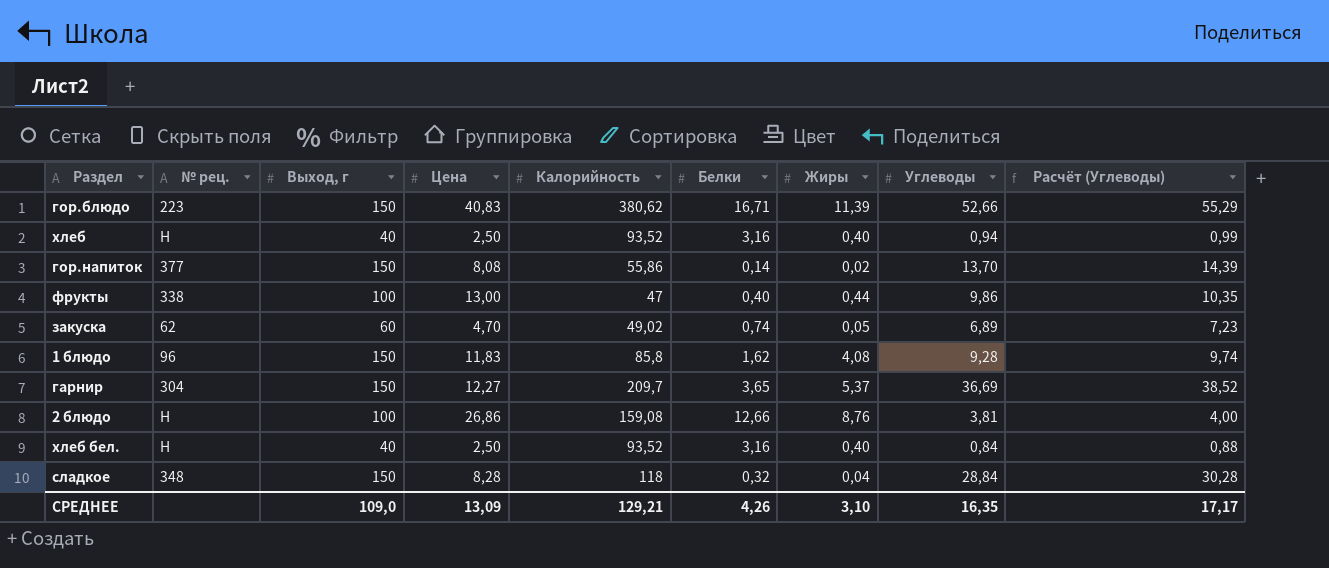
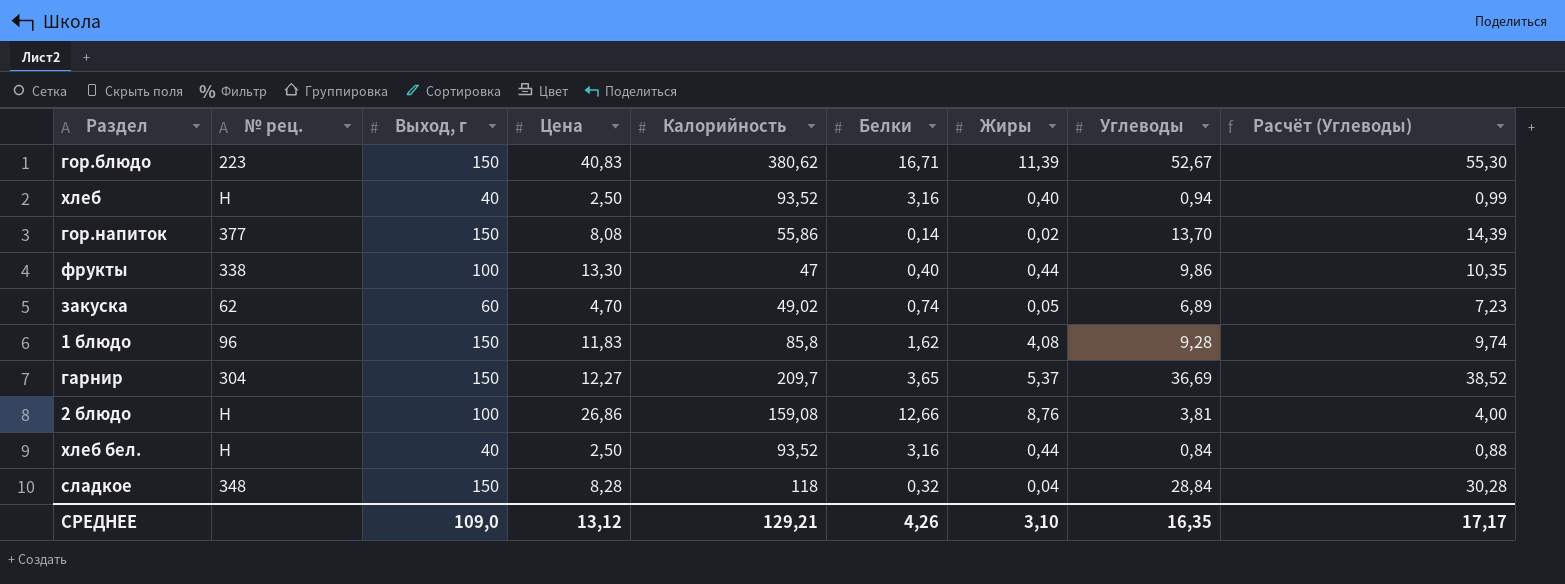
гор.блюдо | Углеводы: 52,66 -> 52,67
гор.блюдо | Расчёт (Углеводы): 55,29 -> 55,30
фрукты | Цена: 13,00 -> 13,30
хлеб бел. | Жиры: 0,40 -> 0,44
СРЕДНЕЕ | Цена: 13,09 -> 13,12

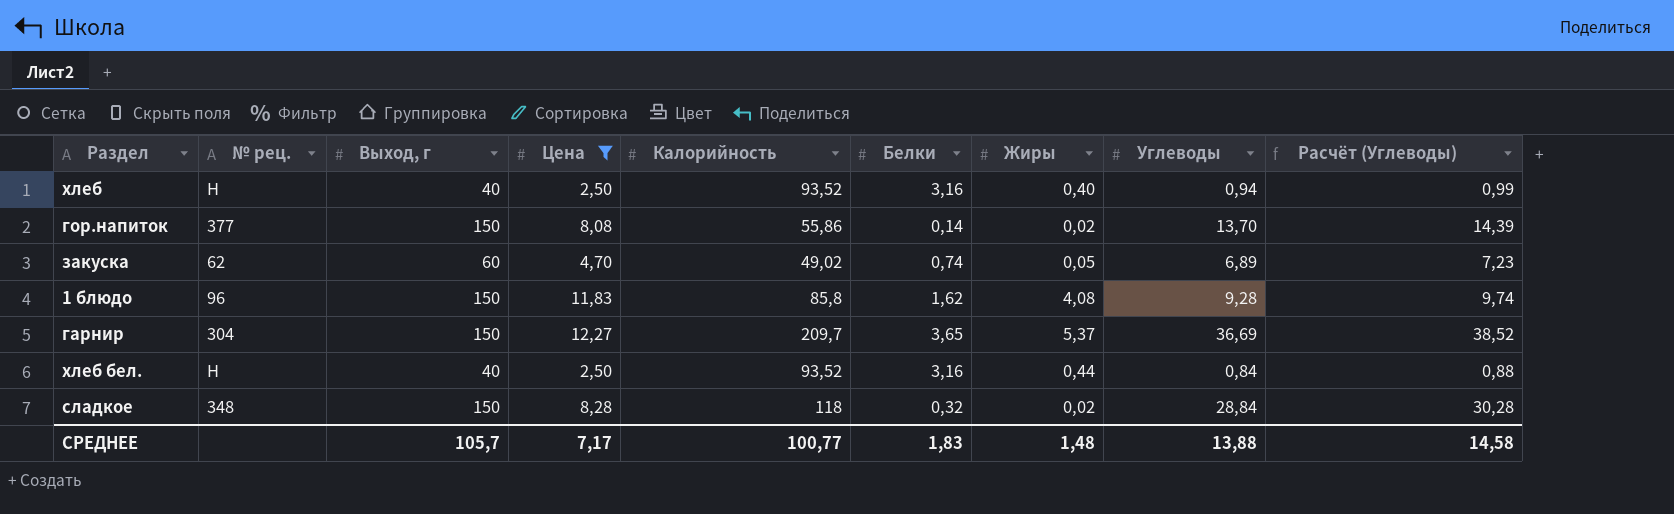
filter: none -> Цена <= 12,27
сладкое | Жиры: 0,04 -> 0,02
СРЕДНЕЕ | Выход, г: 109,0 -> 105,7
СРЕДНЕЕ | Цена: 13,12 -> 7,17
СРЕДНЕЕ | Калорийность: 129,21 -> 100,77
СРЕДНЕЕ | Белки: 4,26 -> 1,83
СРЕДНЕЕ | Жиры: 3,10 -> 1,48
СРЕДНЕЕ | Углеводы: 16,35 -> 13,88
СРЕДНЕЕ | Расчёт (Углеводы): 17,17 -> 14,58

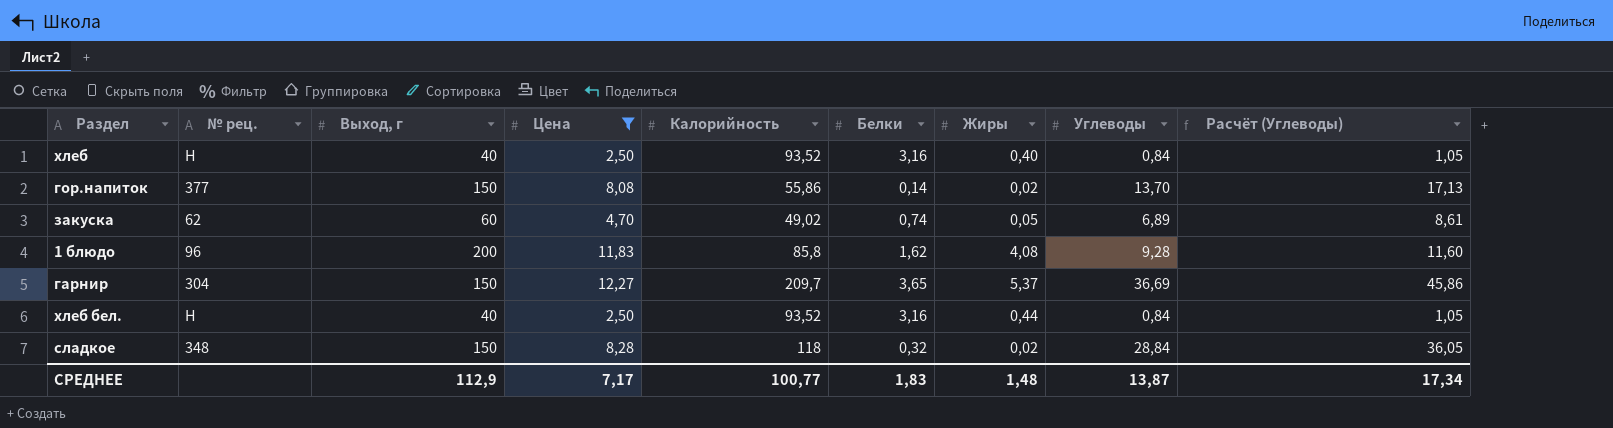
column Расчёт (Углеводы) | formula: [Углеводы] * 1,05 -> [Углеводы] * 1,25
хлеб | Углеводы: 0,94 -> 0,84
1 блюдо | Выход, г: 150 -> 200
СРЕДНЕЕ | Выход, г: 105,7 -> 112,9
СРЕДНЕЕ | Углеводы: 13,88 -> 13,87
СРЕДНЕЕ | Расчёт (Углеводы): 14,58 -> 17,34

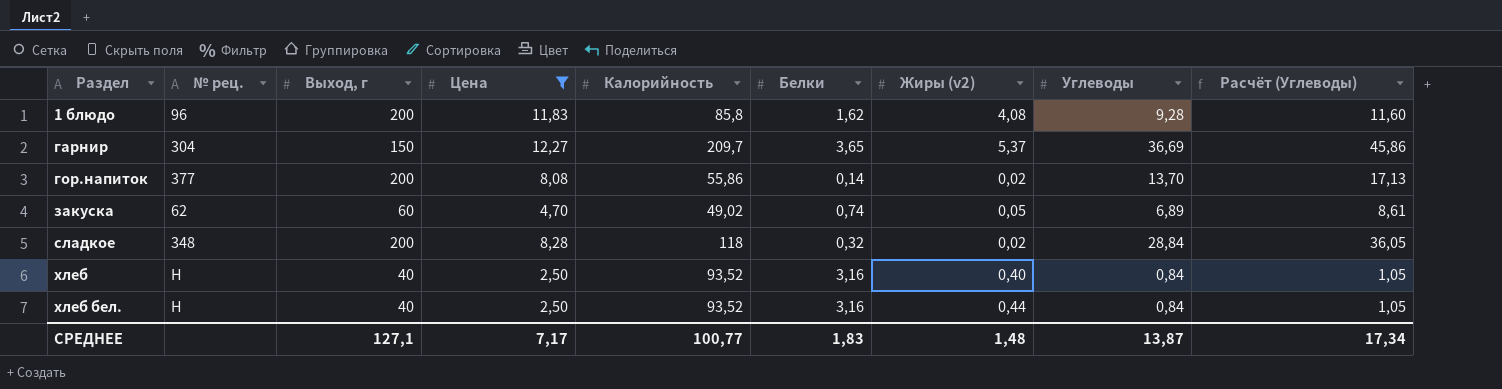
row order: none -> Раздел ascending
column name: Жиры -> Жиры (v2)
гор.напиток | Выход, г: 150 -> 200
сладкое | Выход, г: 150 -> 200
СРЕДНЕЕ | Выход, г: 112,9 -> 127,1

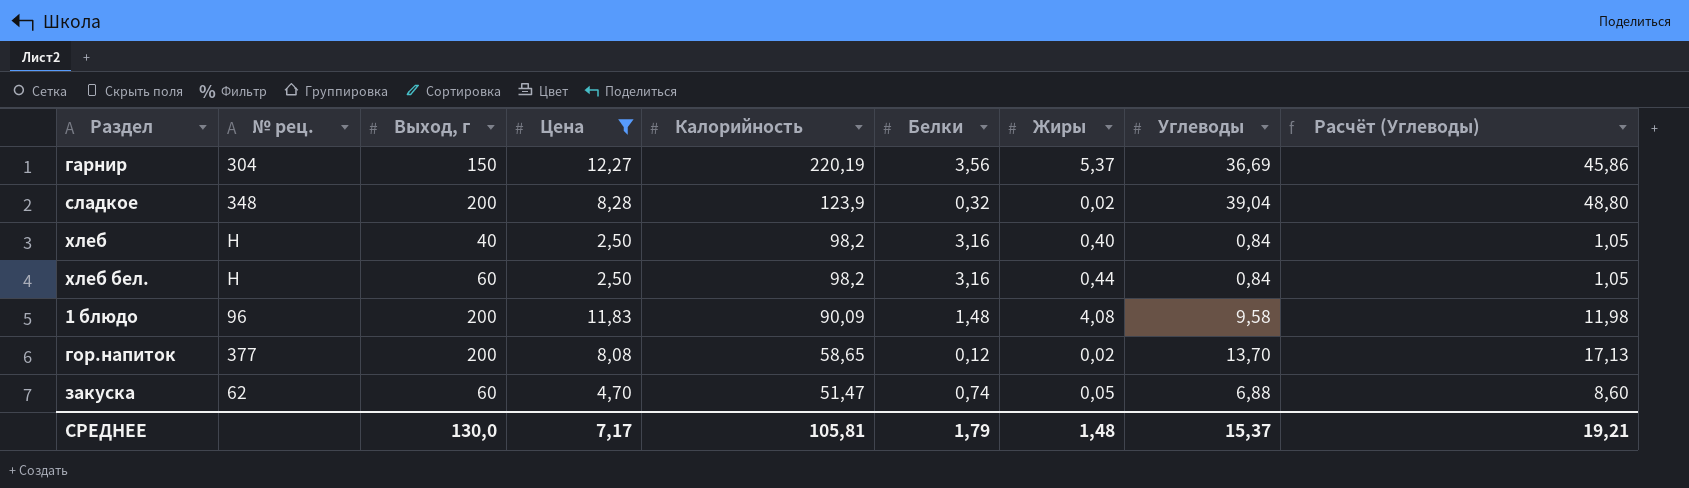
row order: Раздел ascending -> Калорийность descending
column name: Жиры (v2) -> Жиры
гарнир | Калорийность: 209,7 -> 220,19
гарнир | Белки: 3,65 -> 3,56
сладкое | Калорийность: 118 -> 123,9
сладкое | Углеводы: 28,84 -> 39,04
сладкое | Расчёт (Углеводы): 36,05 -> 48,80
хлеб | Калорийность: 93,52 -> 98,2
хлеб бел. | Выход, г: 40 -> 60
хлеб бел. | Калорийность: 93,52 -> 98,2
1 блюдо | Калорийность: 85,8 -> 90,09
1 блюдо | Белки: 1,62 -> 1,48
1 блюдо | Углеводы: 9,28 -> 9,58
1 блюдо | Расчёт (Углеводы): 11,60 -> 11,98
гор.напиток | Калорийность: 55,86 -> 58,65
гор.напиток | Белки: 0,14 -> 0,12
закуска | Калорийность: 49,02 -> 51,47
закуска | Углеводы: 6,89 -> 6,88
закуска | Расчёт (Углеводы): 8,61 -> 8,60
СРЕДНЕЕ | Выход, г: 127,1 -> 130,0
СРЕДНЕЕ | Калорийность: 100,77 -> 105,81
СРЕДНЕЕ | Белки: 1,83 -> 1,79
СРЕДНЕЕ | Углеводы: 13,87 -> 15,37
СРЕДНЕЕ | Расчёт (Углеводы): 17,34 -> 19,21

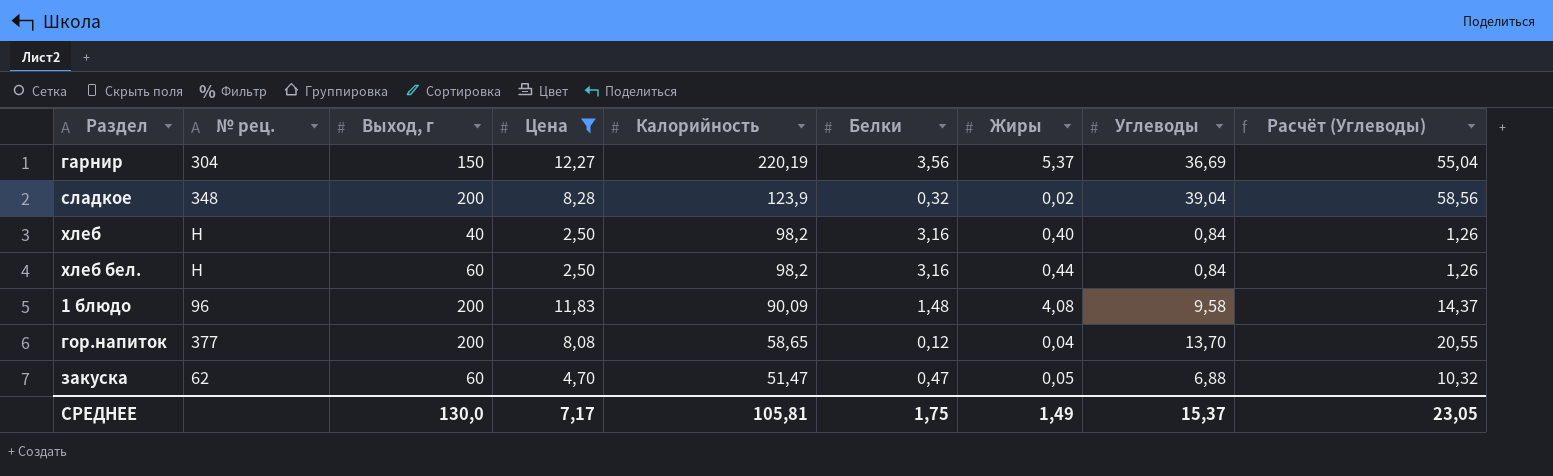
column Расчёт (Углеводы) | formula: [Углеводы] * 1,25 -> [Углеводы] * 1,5
гор.напиток | Жиры: 0,02 -> 0,04
закуска | Белки: 0,74 -> 0,47
СРЕДНЕЕ | Белки: 1,79 -> 1,75
СРЕДНЕЕ | Жиры: 1,48 -> 1,49
СРЕДНЕЕ | Расчёт (Углеводы): 19,21 -> 23,05

